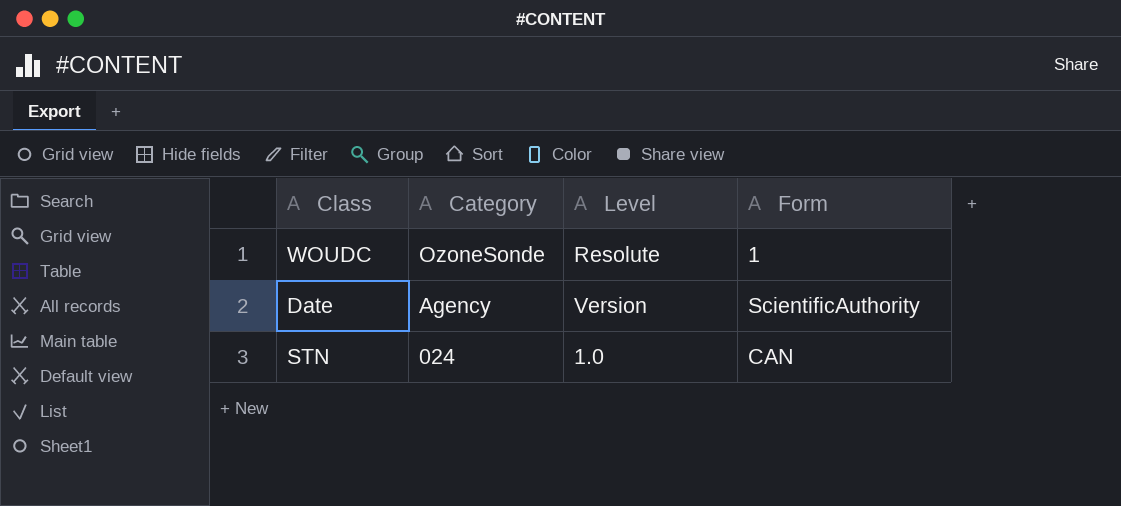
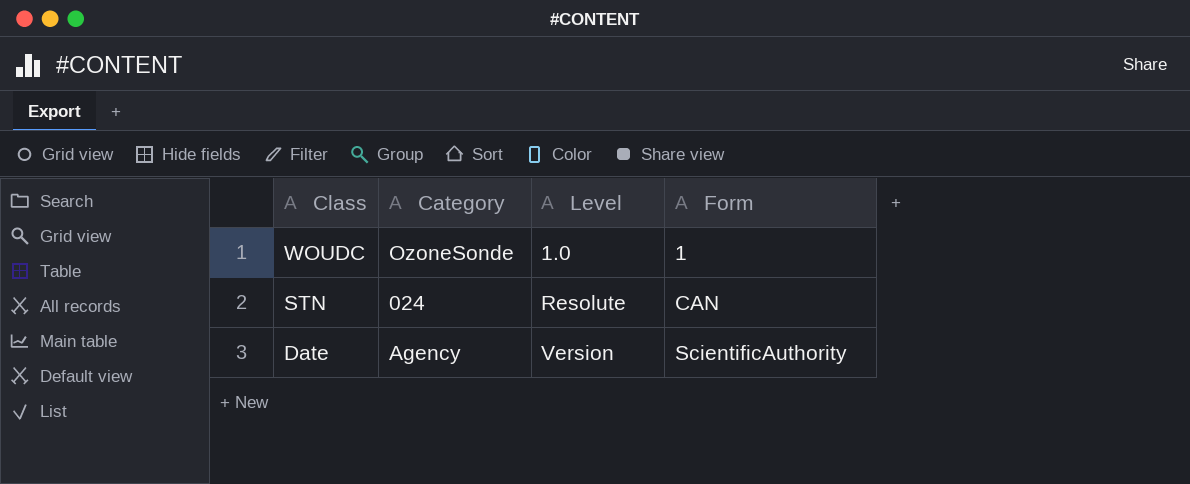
row order: Category descending -> Class descending
WOUDC | Level: Resolute -> 1.0
STN | Level: 1.0 -> Resolute

